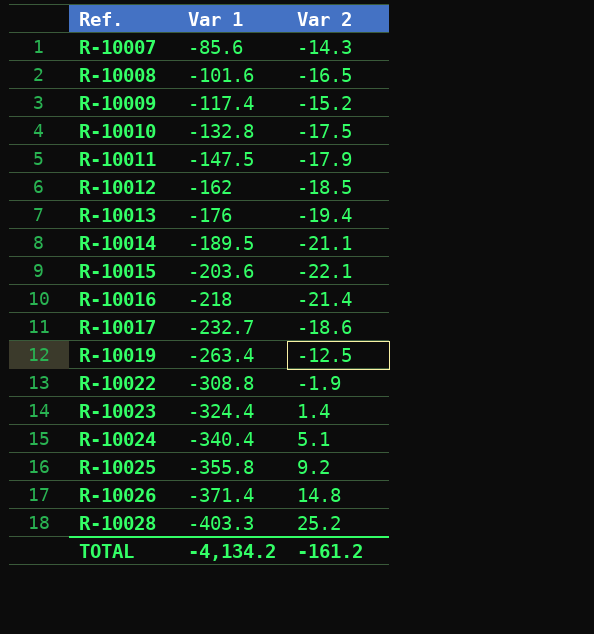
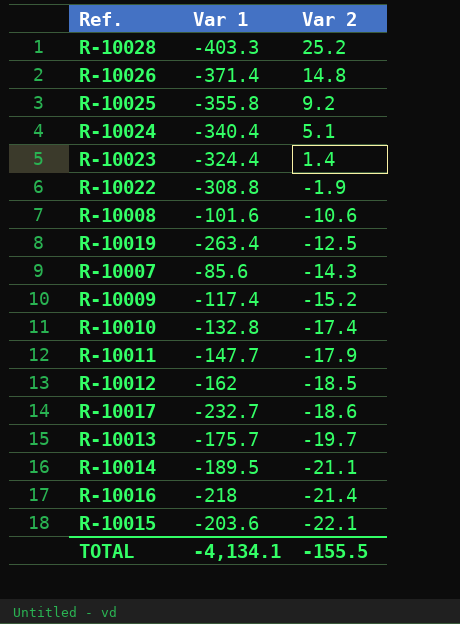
row order: Ref. ascending -> Var 2 descending
R-10008 | Var 2: -16.5 -> -10.6
R-10010 | Var 2: -17.5 -> -17.4
R-10011 | Var 1: -147.5 -> -147.7
R-10013 | Var 1: -176 -> -175.7
R-10013 | Var 2: -19.4 -> -19.7
TOTAL | Var 1: -4,134.2 -> -4,134.1
TOTAL | Var 2: -161.2 -> -155.5

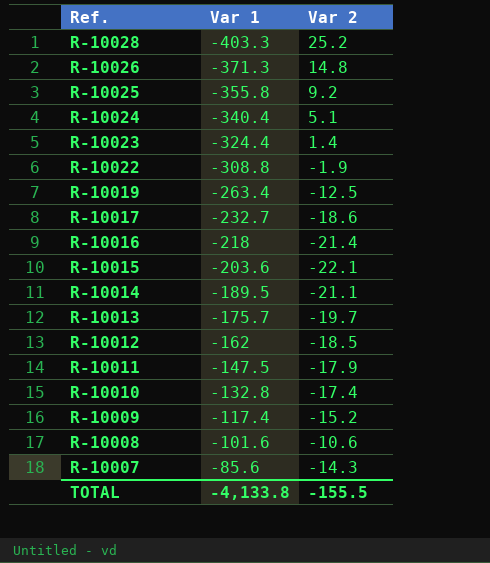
row order: Var 2 descending -> Ref. descending
R-10026 | Var 1: -371.4 -> -371.3
R-10011 | Var 1: -147.7 -> -147.5
TOTAL | Var 1: -4,134.1 -> -4,133.8

